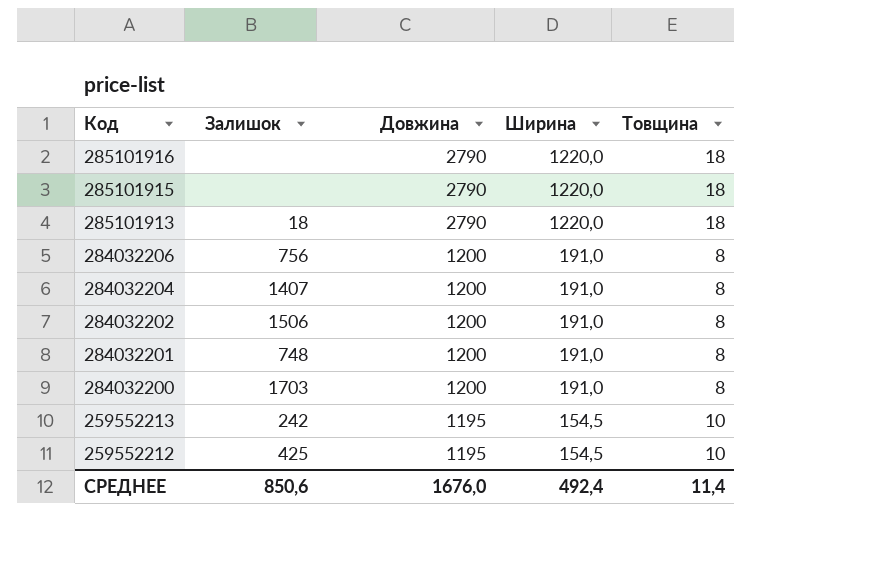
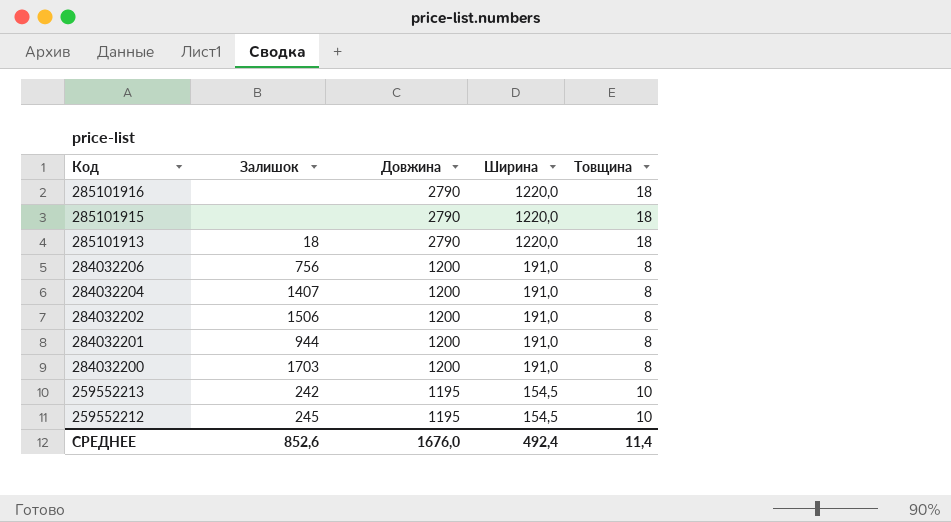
284032201 | Залишок: 748 -> 944
259552212 | Залишок: 425 -> 245
СРЕДНЕЕ | Залишок: 850,6 -> 852,6

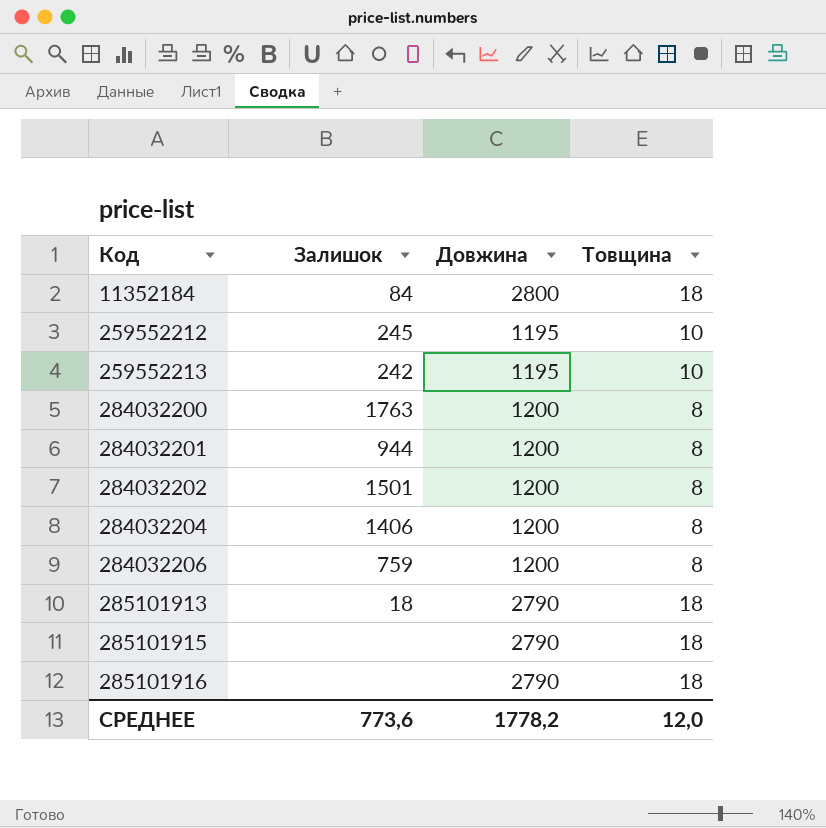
row order: Код descending -> Код ascending
column Ширина | position: 4 -> none
row 11352184: none -> 84 | 2800 | 18
284032200 | Залишок: 1703 -> 1763
284032202 | Залишок: 1506 -> 1501
284032204 | Залишок: 1407 -> 1406
284032206 | Залишок: 756 -> 759
СРЕДНЕЕ | Залишок: 852,6 -> 773,6
СРЕДНЕЕ | Довжина: 1676,0 -> 1778,2
СРЕДНЕЕ | Товщина: 11,4 -> 12,0

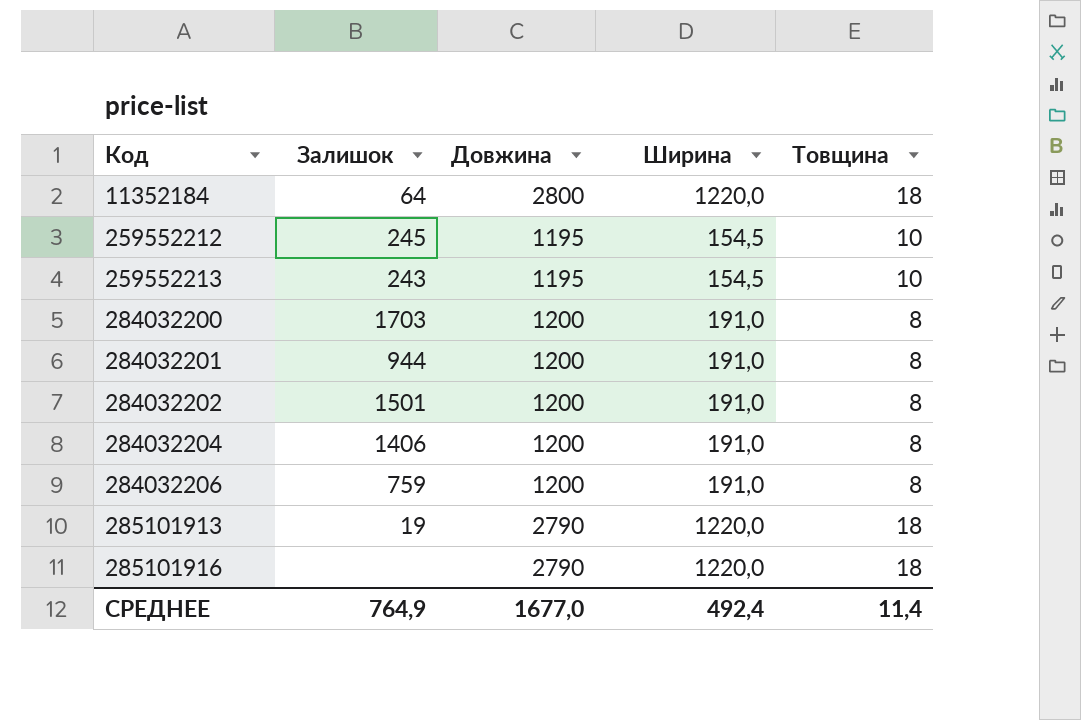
column Ширина | position: none -> 4
row 285101915: none | 2790 | 18 -> none
11352184 | Залишок: 84 -> 64
259552213 | Залишок: 242 -> 243
284032200 | Залишок: 1763 -> 1703
285101913 | Залишок: 18 -> 19
СРЕДНЕЕ | Залишок: 773,6 -> 764,9
СРЕДНЕЕ | Довжина: 1778,2 -> 1677,0
СРЕДНЕЕ | Товщина: 12,0 -> 11,4

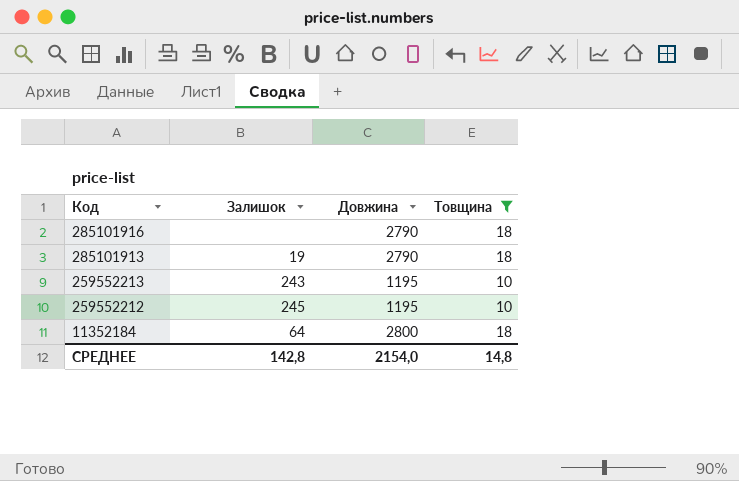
filter: none -> Товщина != 8
row order: Код ascending -> Код descending
column Ширина | position: 4 -> none
СРЕДНЕЕ | Залишок: 764,9 -> 142,8
СРЕДНЕЕ | Довжина: 1677,0 -> 2154,0
СРЕДНЕЕ | Товщина: 11,4 -> 14,8

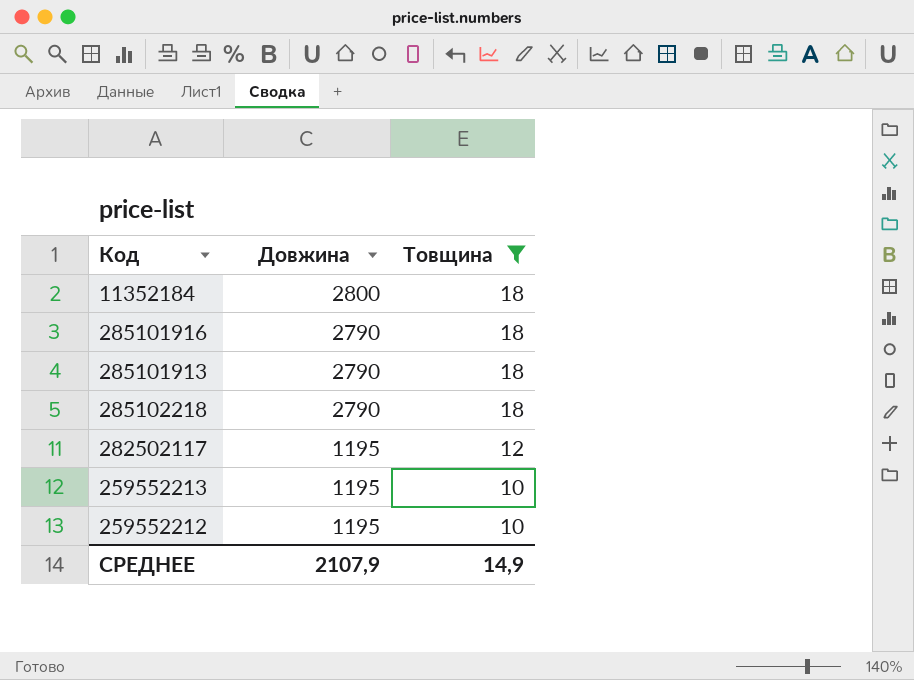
row order: Код descending -> Довжина descending
column Залишок | position: 2 -> none
row 285102218: none -> 2790 | 18
row 282502117: none -> 1195 | 12
СРЕДНЕЕ | Довжина: 2154,0 -> 2107,9
СРЕДНЕЕ | Товщина: 14,8 -> 14,9

